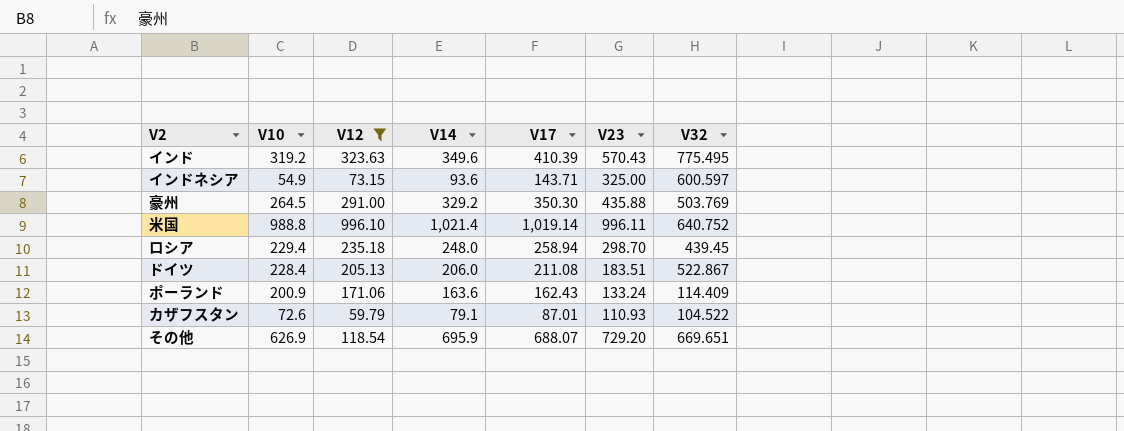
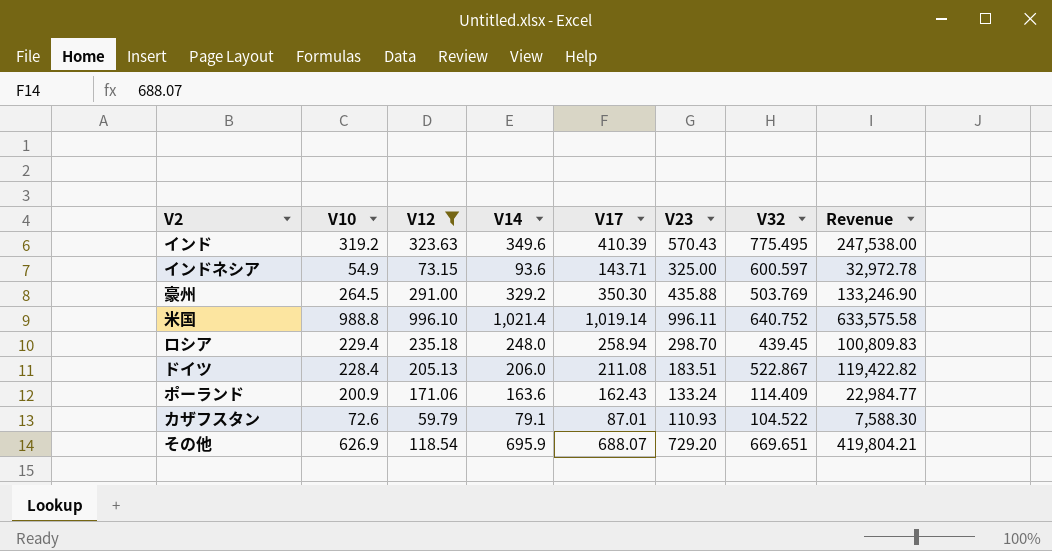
column Revenue | formula: none -> [V10] * [V32]

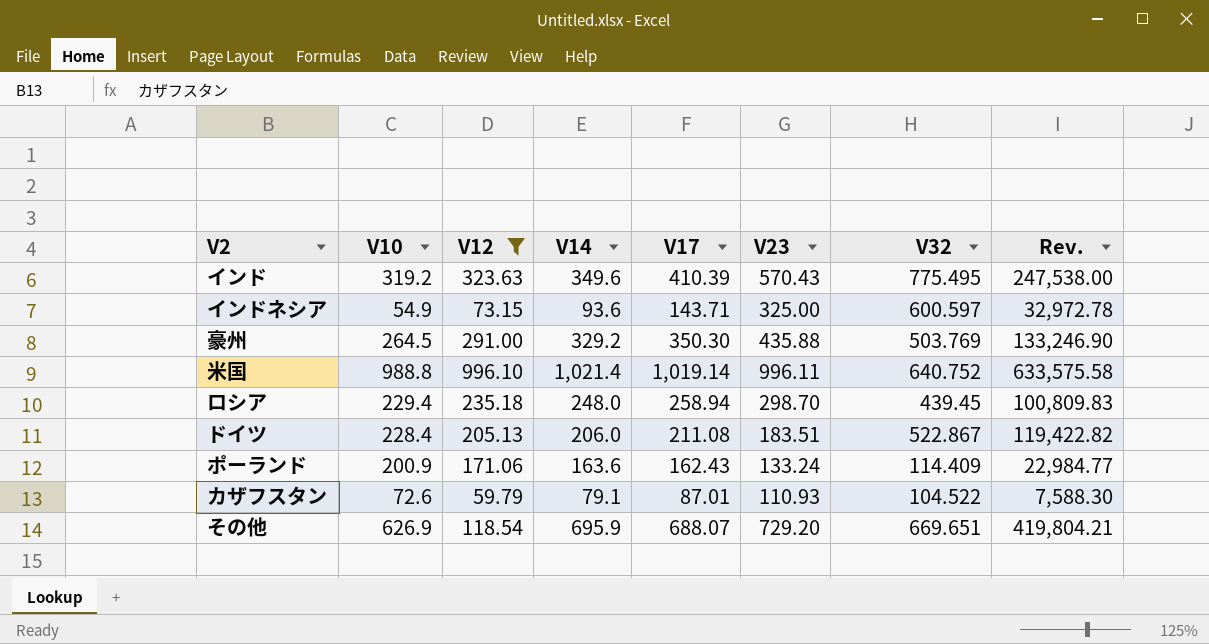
column name: Revenue -> Rev.

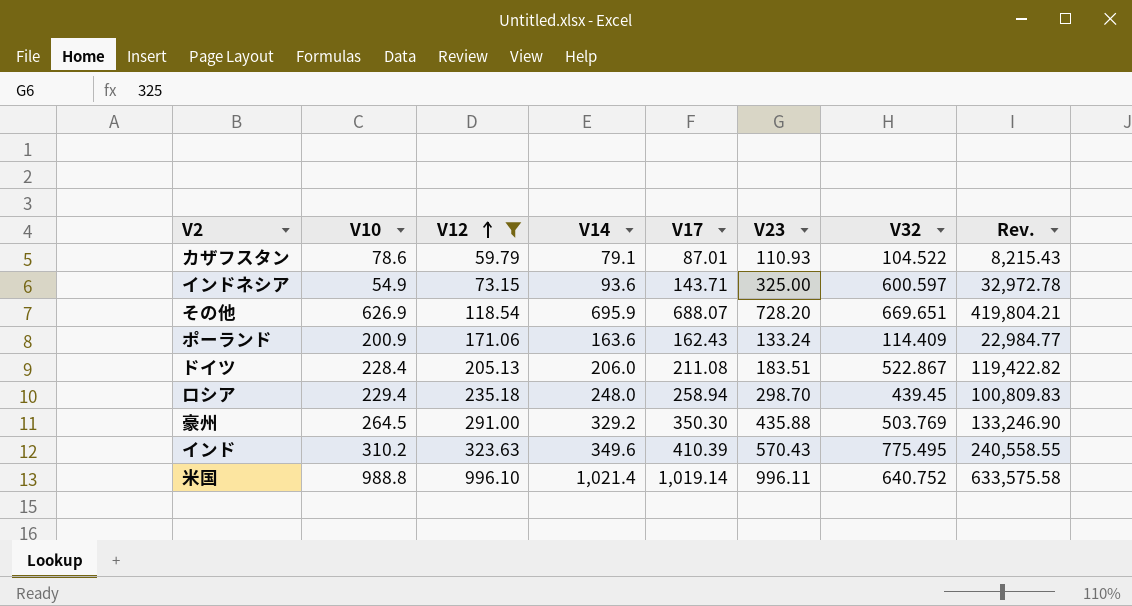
row order: none -> V12 ascending
カザフスタン | V10: 72.6 -> 78.6
カザフスタン | Rev.: 7,588.30 -> 8,215.43
その他 | V23: 729.20 -> 728.20
インド | V10: 319.2 -> 310.2
インド | Rev.: 247,538.00 -> 240,558.55

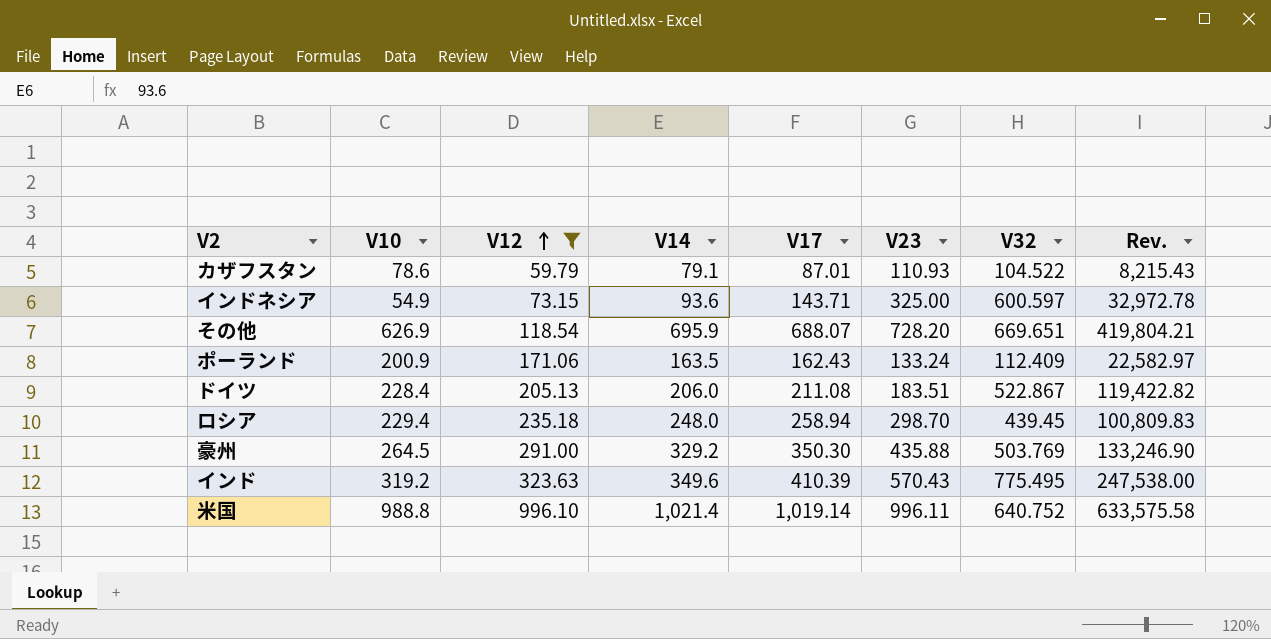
ポーランド | V14: 163.6 -> 163.5
ポーランド | V32: 114.409 -> 112.409
ポーランド | Rev.: 22,984.77 -> 22,582.97
インド | V10: 310.2 -> 319.2
インド | Rev.: 240,558.55 -> 247,538.00

